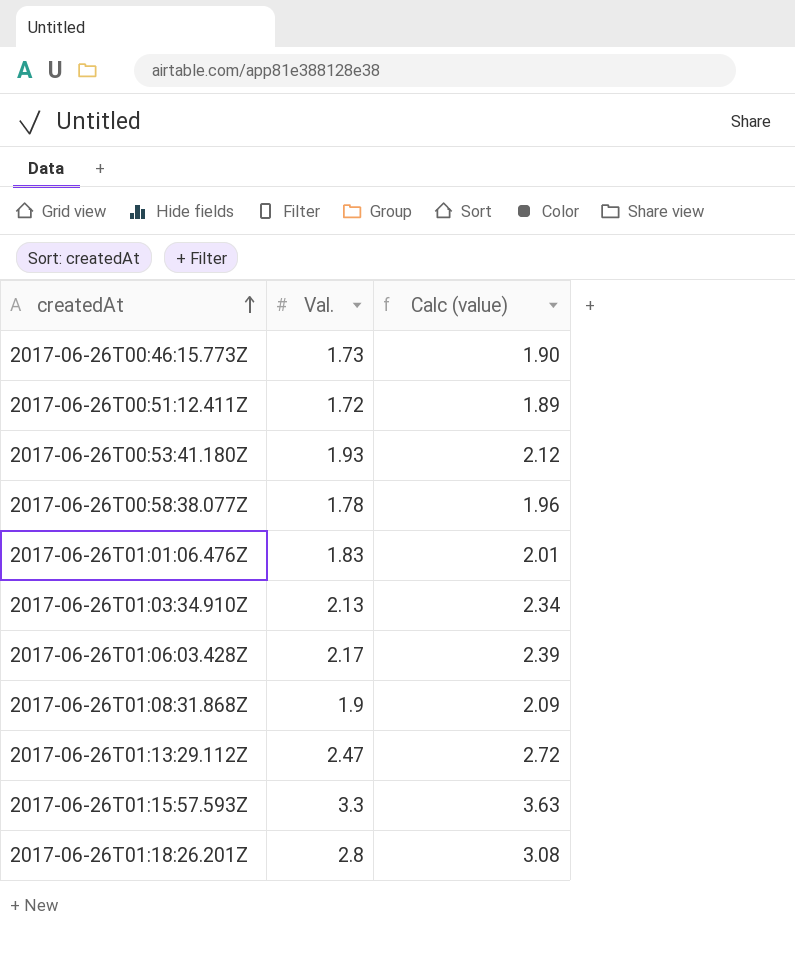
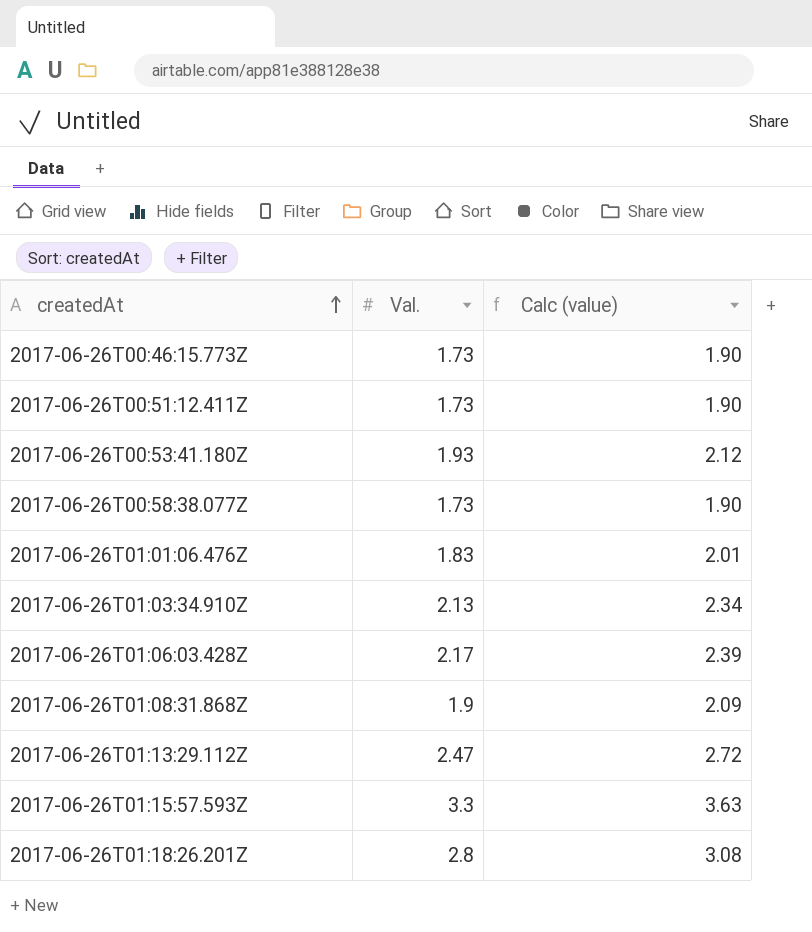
2017-06-26T00:51:12.411Z | Val.: 1.72 -> 1.73
2017-06-26T00:51:12.411Z | Calc (value): 1.89 -> 1.90
2017-06-26T00:58:38.077Z | Val.: 1.78 -> 1.73
2017-06-26T00:58:38.077Z | Calc (value): 1.96 -> 1.90

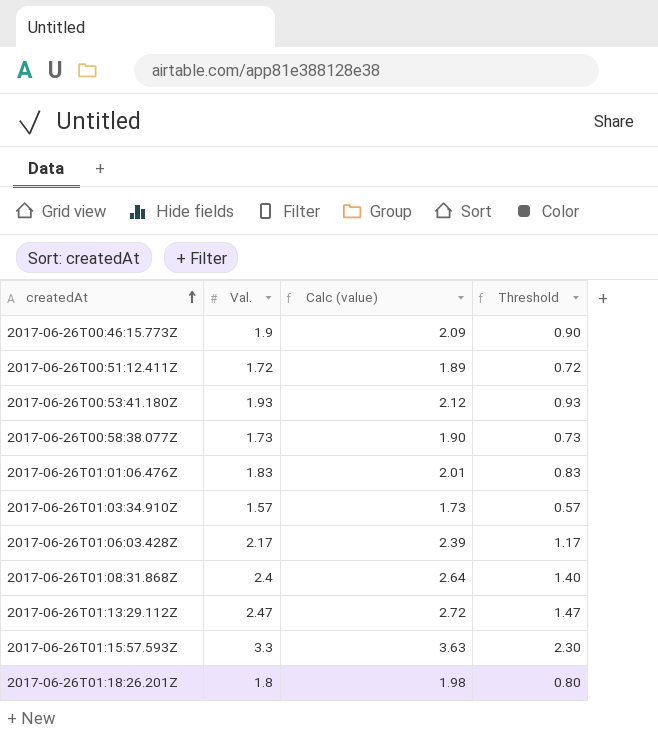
column Threshold | formula: none -> [Val.] - 1
2017-06-26T00:46:15.773Z | Val.: 1.73 -> 1.9
2017-06-26T00:46:15.773Z | Calc (value): 1.90 -> 2.09
2017-06-26T00:51:12.411Z | Val.: 1.73 -> 1.72
2017-06-26T00:51:12.411Z | Calc (value): 1.90 -> 1.89
2017-06-26T01:03:34.910Z | Val.: 2.13 -> 1.57
2017-06-26T01:03:34.910Z | Calc (value): 2.34 -> 1.73
2017-06-26T01:08:31.868Z | Val.: 1.9 -> 2.4
2017-06-26T01:08:31.868Z | Calc (value): 2.09 -> 2.64
2017-06-26T01:18:26.201Z | Val.: 2.8 -> 1.8
2017-06-26T01:18:26.201Z | Calc (value): 3.08 -> 1.98

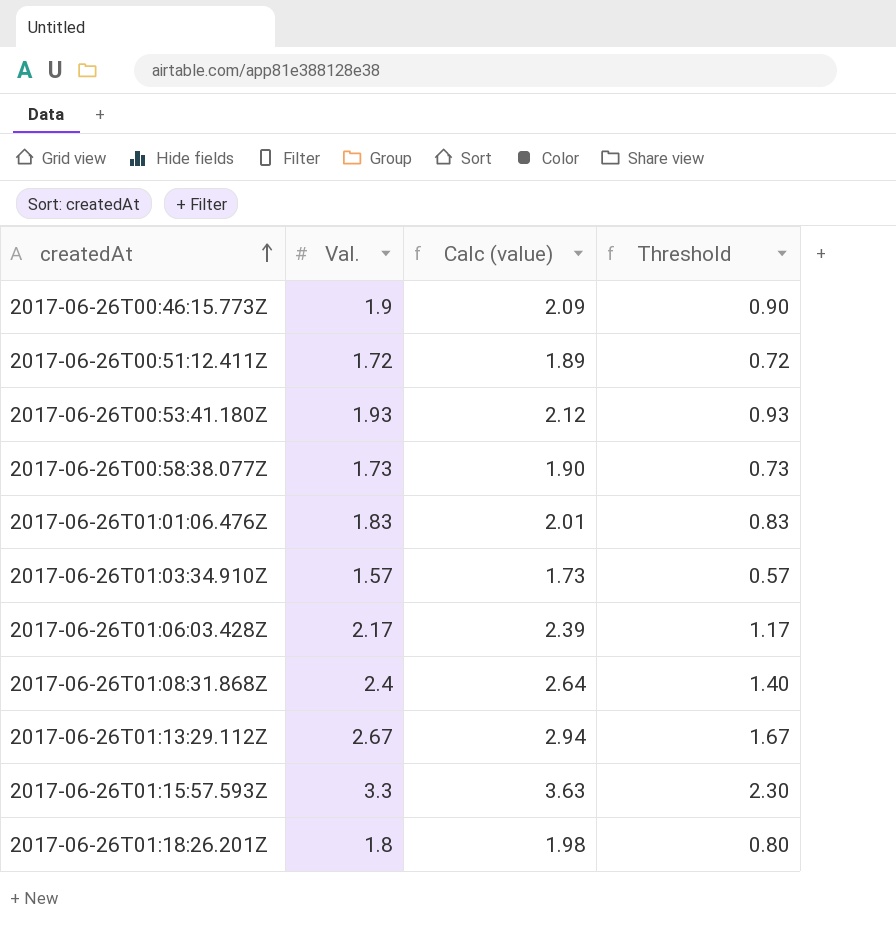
2017-06-26T01:13:29.112Z | Val.: 2.47 -> 2.67
2017-06-26T01:13:29.112Z | Calc (value): 2.72 -> 2.94
2017-06-26T01:13:29.112Z | Threshold: 1.47 -> 1.67

